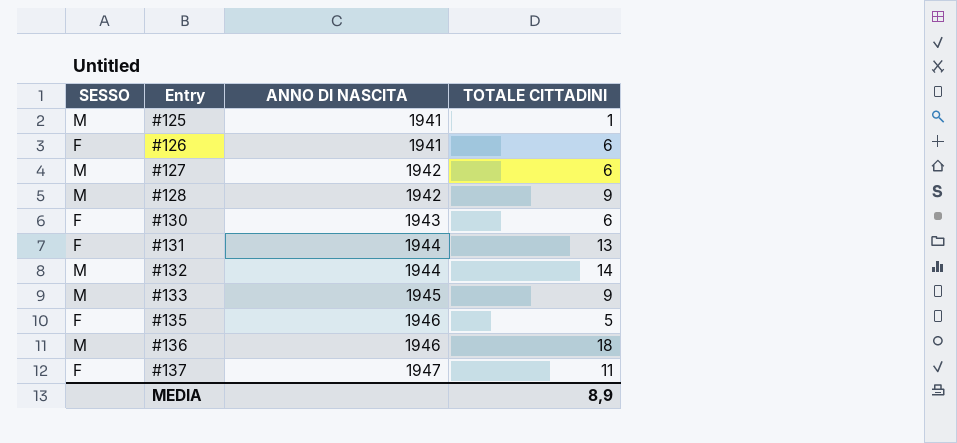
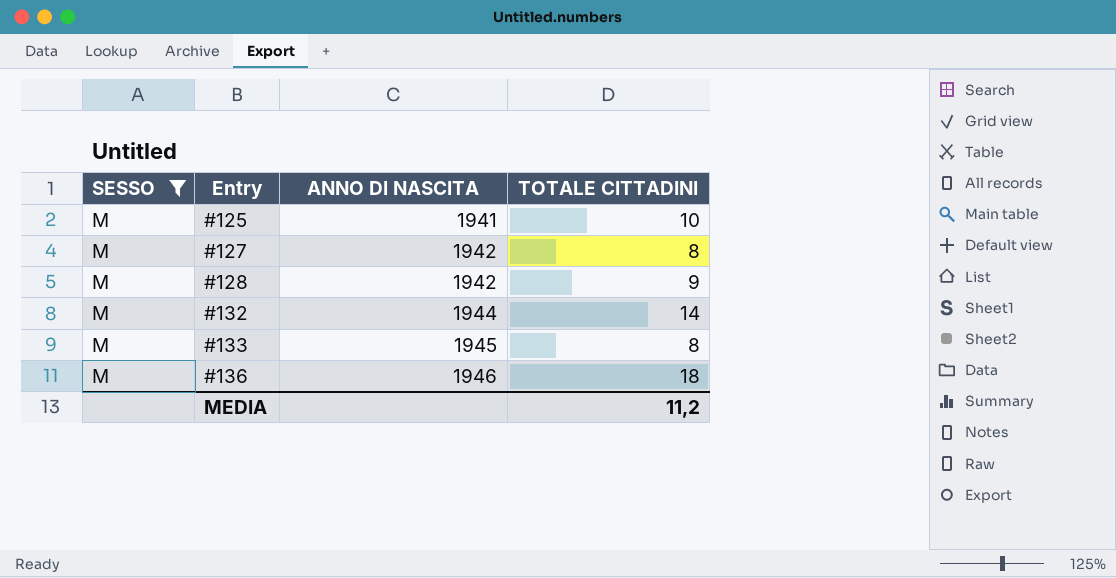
filter: none -> SESSO = M
#125 | TOTALE CITTADINI: 1 -> 10
#127 | TOTALE CITTADINI: 6 -> 8
#133 | TOTALE CITTADINI: 9 -> 8
MEDIA | TOTALE CITTADINI: 8,9 -> 11,2

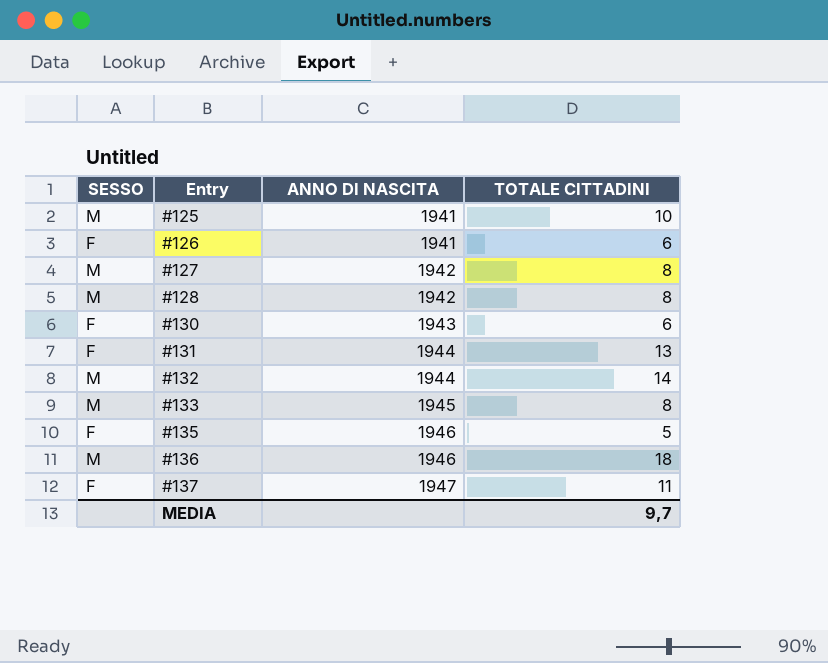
filter: SESSO = M -> none
#128 | TOTALE CITTADINI: 9 -> 8
MEDIA | TOTALE CITTADINI: 11,2 -> 9,7

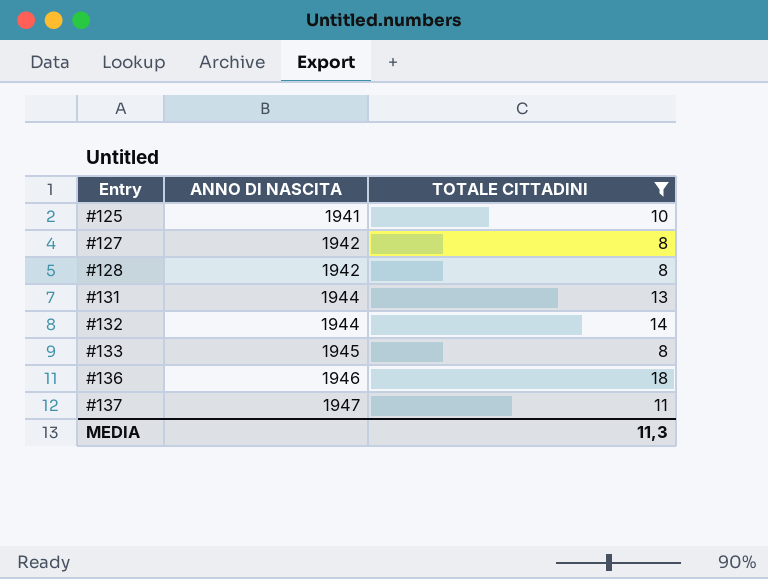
filter: none -> TOTALE CITTADINI >= 8
column SESSO | position: 1 -> none
MEDIA | TOTALE CITTADINI: 9,7 -> 11,3

